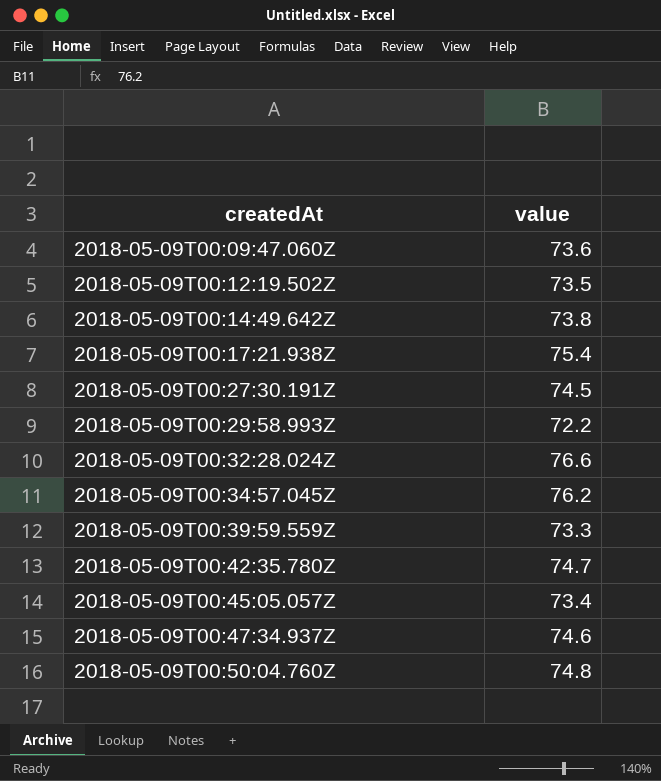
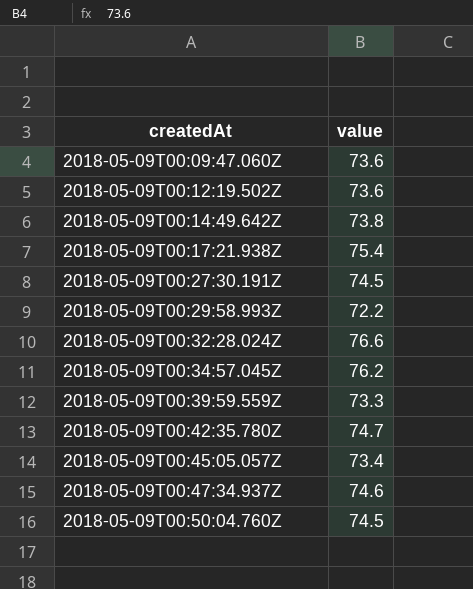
2018-05-09T00:12:19.502Z | value: 73.5 -> 73.6
2018-05-09T00:50:04.760Z | value: 74.8 -> 74.5

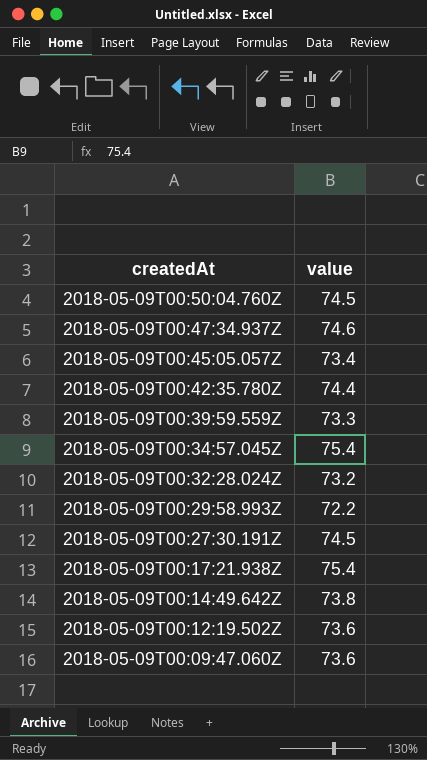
row order: createdAt ascending -> createdAt descending
2018-05-09T00:42:35.780Z | value: 74.7 -> 74.4
2018-05-09T00:34:57.045Z | value: 76.2 -> 75.4
2018-05-09T00:32:28.024Z | value: 76.6 -> 73.2

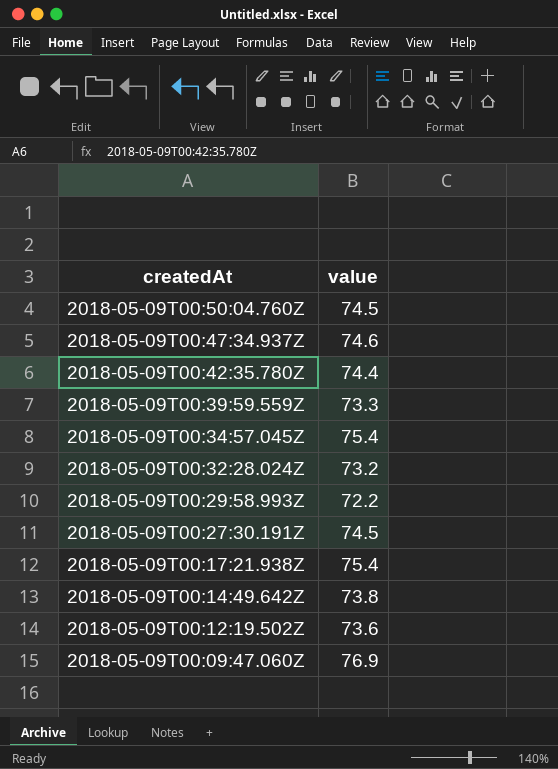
row 2018-05-09T00:45:05.057Z: 73.4 -> none
2018-05-09T00:09:47.060Z | value: 73.6 -> 76.9

